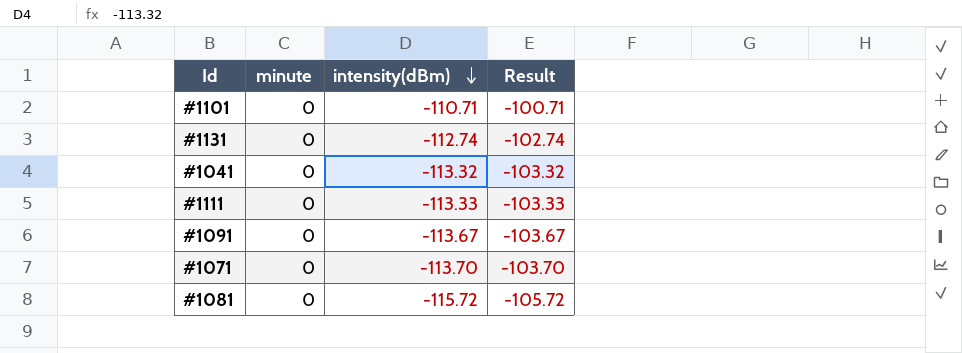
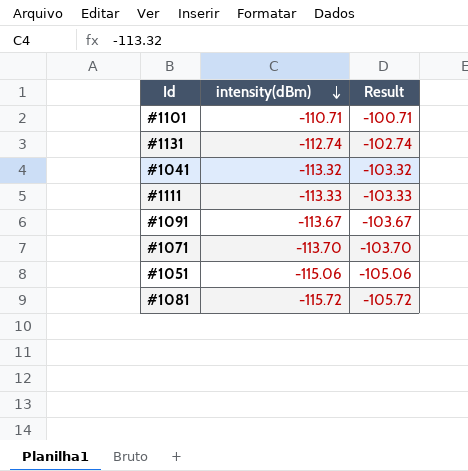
column minute | position: 2 -> none
row #1051: none -> -115.06 | -105.06

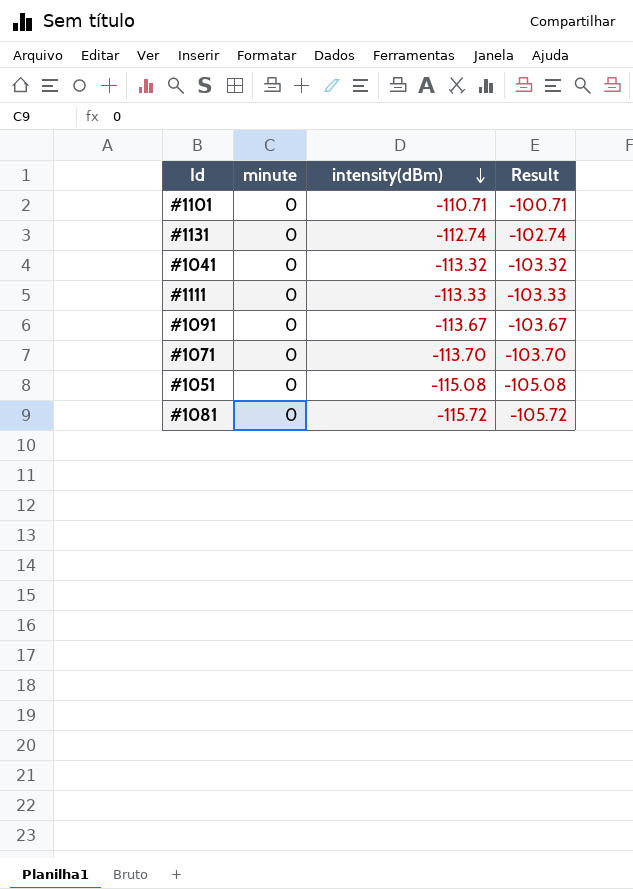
column minute | position: none -> 2
#1051 | intensity(dBm): -115.06 -> -115.08
#1051 | Result: -105.06 -> -105.08

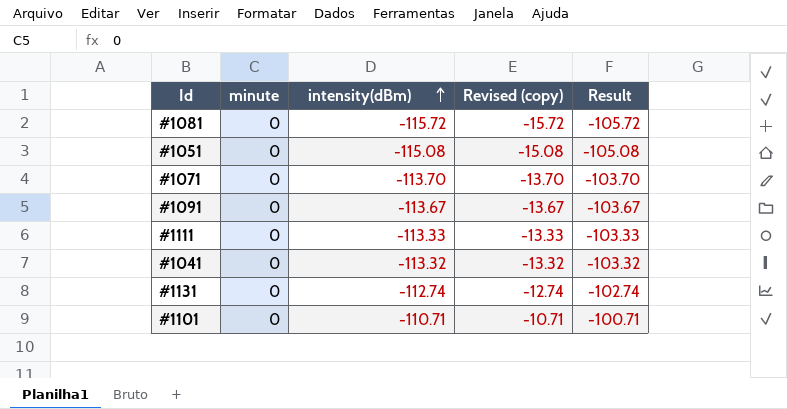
row order: intensity(dBm) descending -> intensity(dBm) ascending
column Revised (copy) | formula: none -> [intensity(dBm)] + 100

